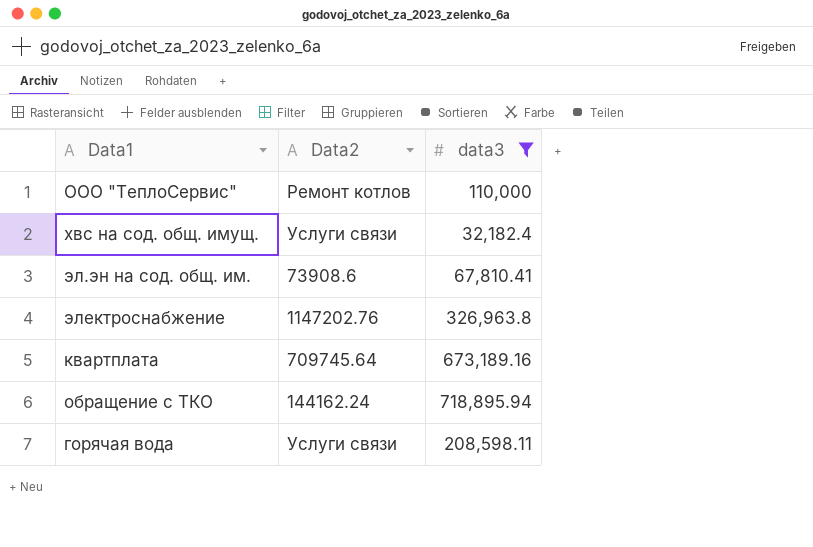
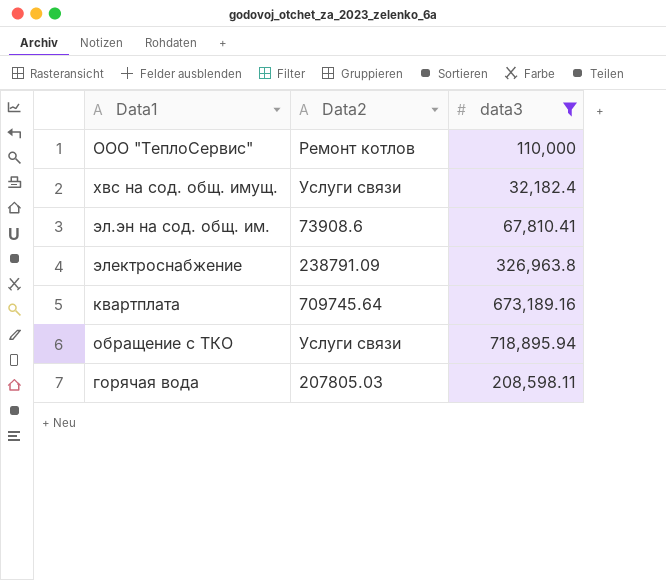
электроснабжение | Data2: 1147202.76 -> 238791.09
обращение с ТКО | Data2: 144162.24 -> Услуги связи
горячая вода | Data2: Услуги связи -> 207805.03

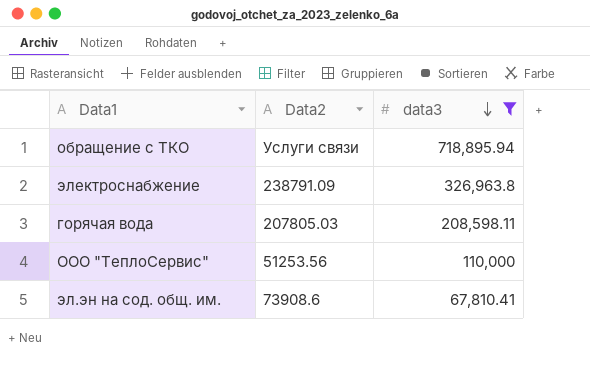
row order: none -> data3 descending
row хвс на сод. общ. имущ.: Услуги связи | 32,182.4 -> none
row квартплата: 709745.64 | 673,189.16 -> none
ООО "ТеплоСервис" | Data2: Ремонт котлов -> 51253.56

